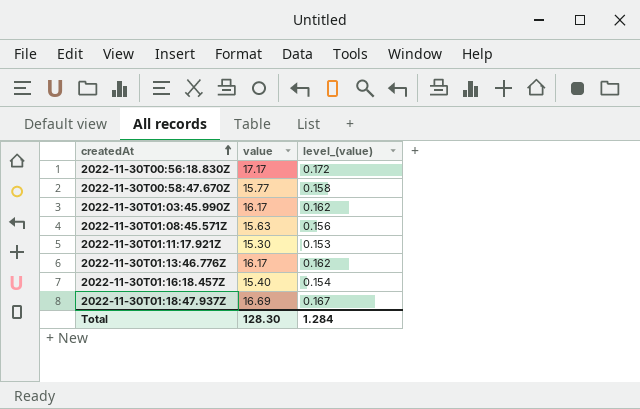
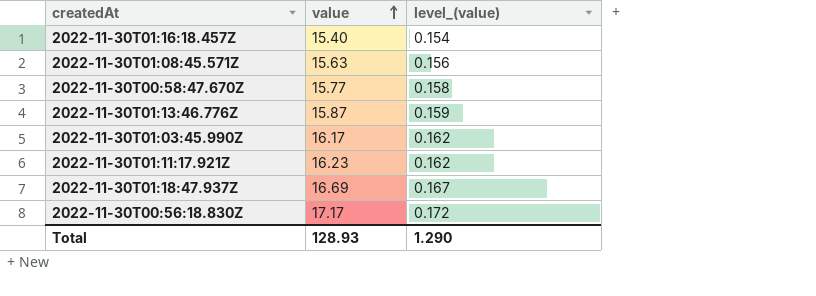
row order: createdAt ascending -> value ascending
2022-11-30T01:13:46.776Z | value: 16.17 -> 15.87
2022-11-30T01:13:46.776Z | level_(value): 0.162 -> 0.159
2022-11-30T01:11:17.921Z | value: 15.30 -> 16.23
2022-11-30T01:11:17.921Z | level_(value): 0.153 -> 0.162
Total | value: 128.30 -> 128.93
Total | level_(value): 1.284 -> 1.290

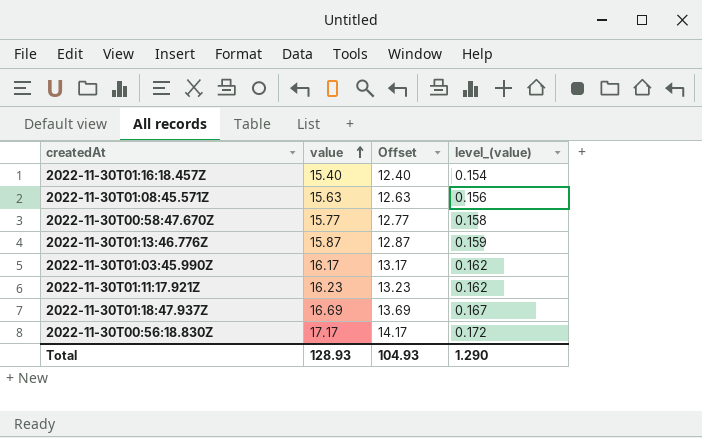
column Offset | formula: none -> [value] - 3

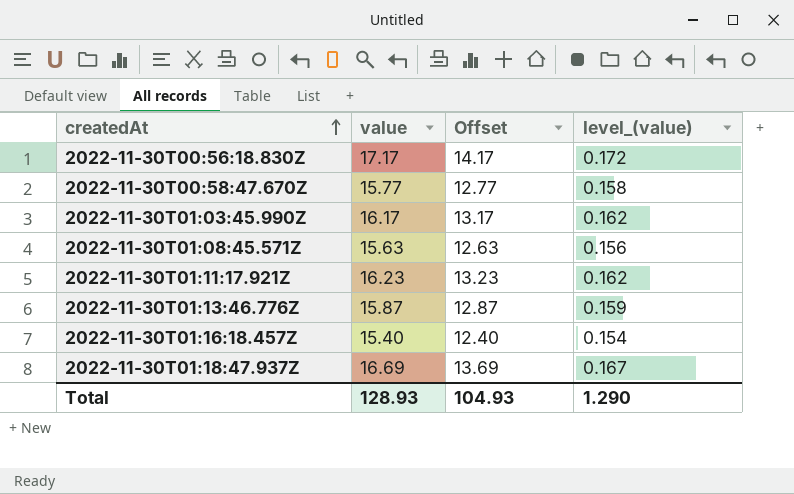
row order: value ascending -> createdAt ascending

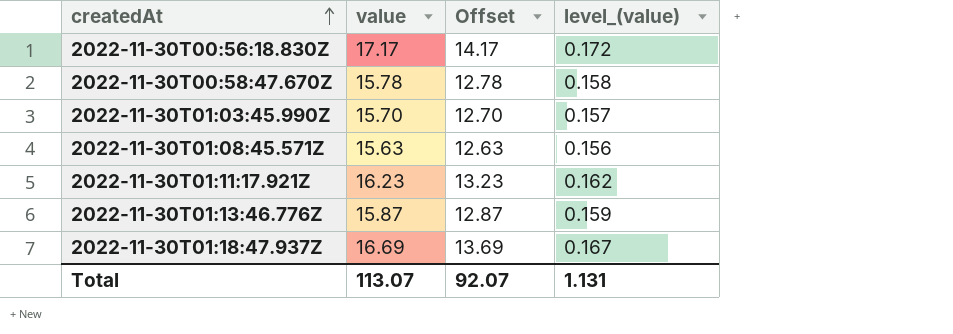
row 2022-11-30T01:16:18.457Z: 15.40 | 12.40 | 0.154 -> none
2022-11-30T00:58:47.670Z | value: 15.77 -> 15.78
2022-11-30T00:58:47.670Z | Offset: 12.77 -> 12.78
2022-11-30T01:03:45.990Z | value: 16.17 -> 15.70
2022-11-30T01:03:45.990Z | Offset: 13.17 -> 12.70
2022-11-30T01:03:45.990Z | level_(value): 0.162 -> 0.157
Total | value: 128.93 -> 113.07
Total | Offset: 104.93 -> 92.07
Total | level_(value): 1.290 -> 1.131

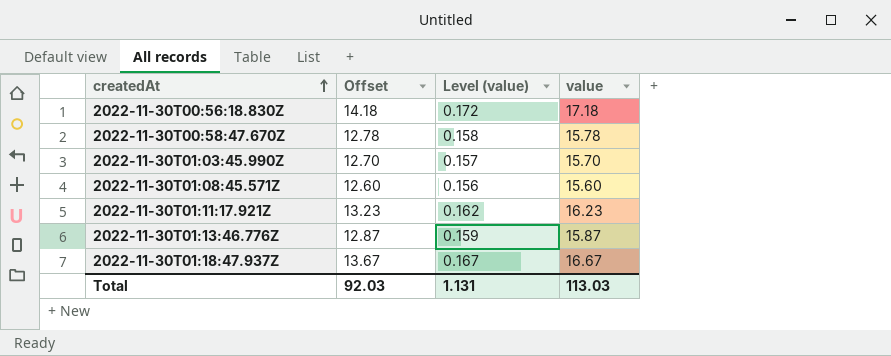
column name: level_(value) -> Level (value)
column value | position: 2 -> 4
2022-11-30T00:56:18.830Z | Offset: 14.17 -> 14.18
2022-11-30T00:56:18.830Z | value: 17.17 -> 17.18
2022-11-30T01:08:45.571Z | Offset: 12.63 -> 12.60
2022-11-30T01:08:45.571Z | value: 15.63 -> 15.60
2022-11-30T01:18:47.937Z | Offset: 13.69 -> 13.67
2022-11-30T01:18:47.937Z | value: 16.69 -> 16.67
Total | Offset: 92.07 -> 92.03
Total | value: 113.07 -> 113.03

